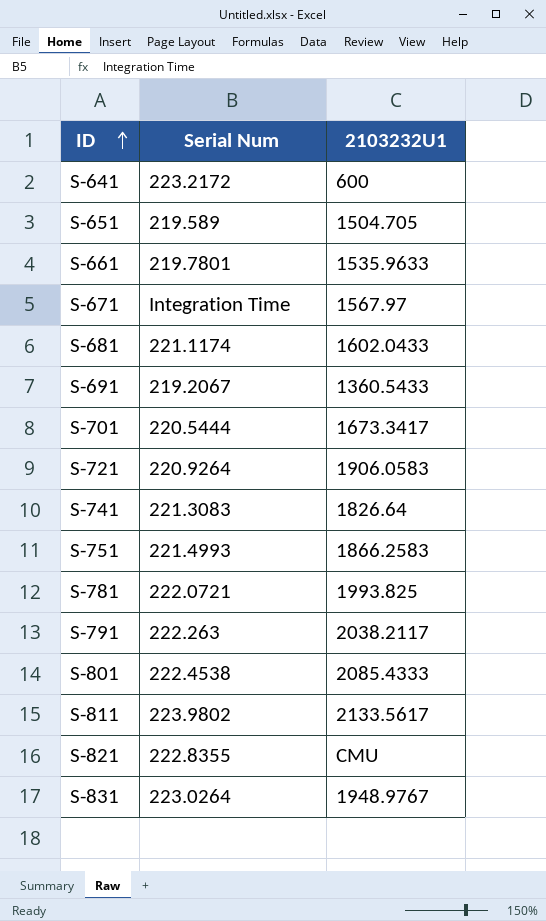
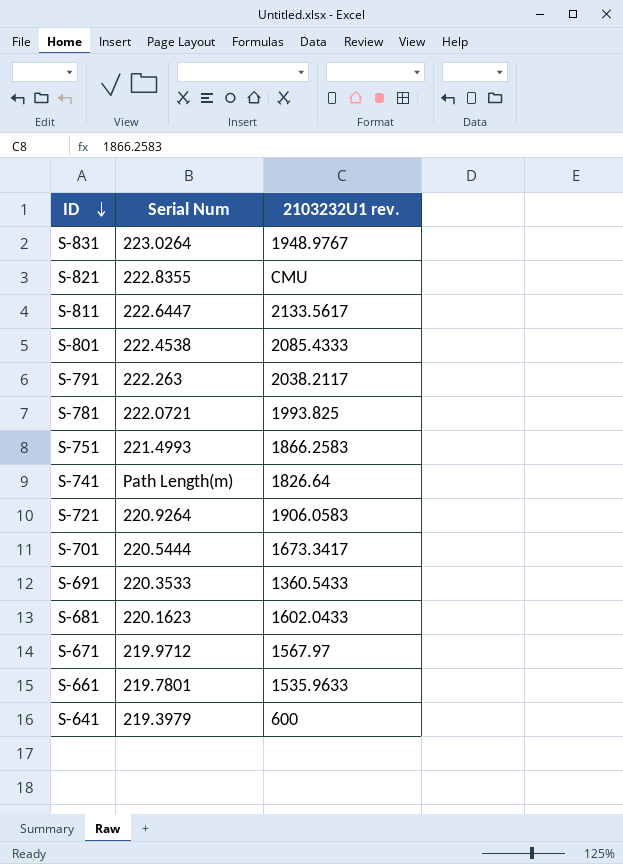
row order: ID ascending -> ID descending
column name: 2103232U1 -> 2103232U1 rev.
row S-651: 219.589 | 1504.705 -> none
S-811 | Serial Num: 223.9802 -> 222.6447
S-741 | Serial Num: 221.3083 -> Path Length(m)
S-691 | Serial Num: 219.2067 -> 220.3533
S-681 | Serial Num: 221.1174 -> 220.1623
S-671 | Serial Num: Integration Time -> 219.9712
S-641 | Serial Num: 223.2172 -> 219.3979

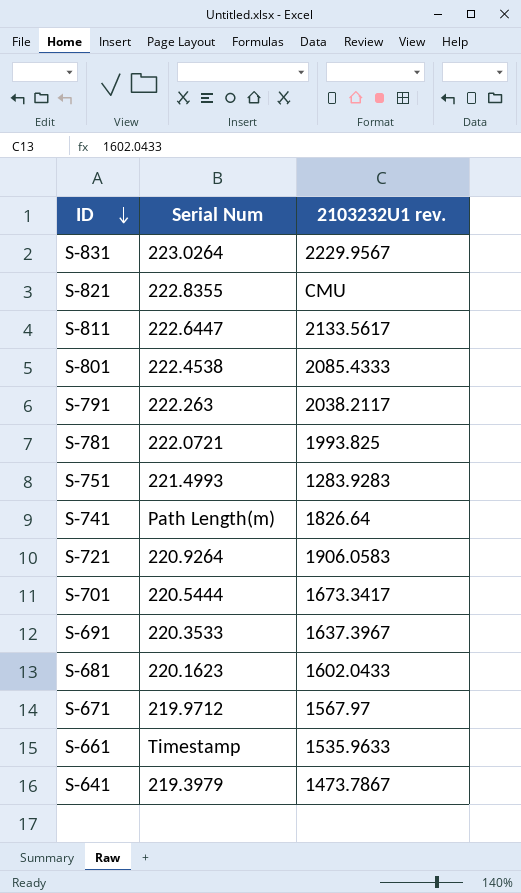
S-831 | 2103232U1 rev.: 1948.9767 -> 2229.9567
S-751 | 2103232U1 rev.: 1866.2583 -> 1283.9283
S-691 | 2103232U1 rev.: 1360.5433 -> 1637.3967
S-661 | Serial Num: 219.7801 -> Timestamp
S-641 | 2103232U1 rev.: 600 -> 1473.7867

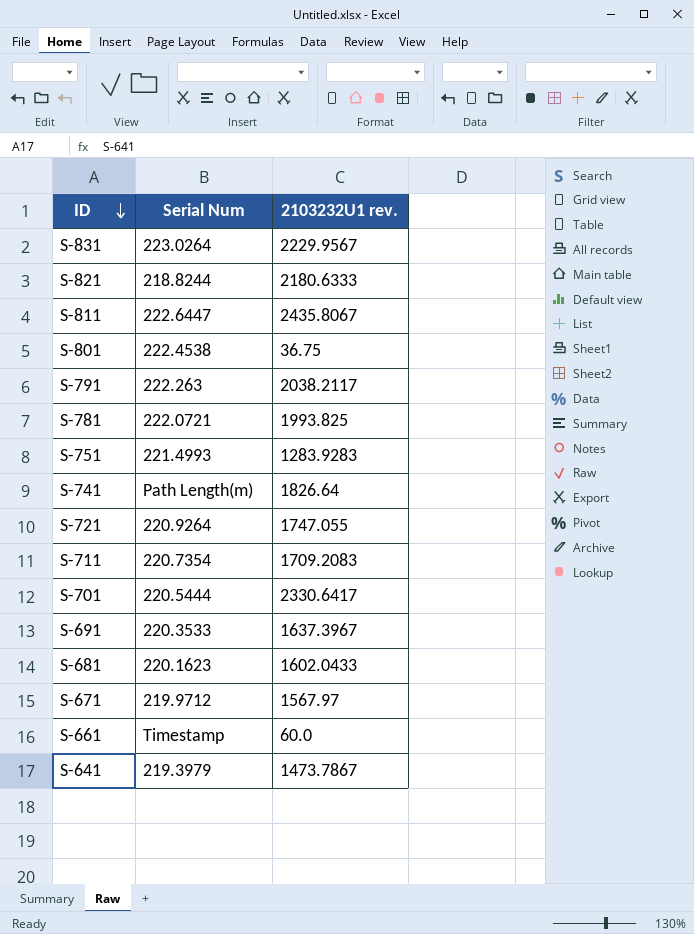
S-821 | Serial Num: 222.8355 -> 218.8244
S-821 | 2103232U1 rev.: CMU -> 2180.6333
S-811 | 2103232U1 rev.: 2133.5617 -> 2435.8067
S-801 | 2103232U1 rev.: 2085.4333 -> 36.75
S-721 | 2103232U1 rev.: 1906.0583 -> 1747.055
row S-711: none -> 220.7354 | 1709.2083
S-701 | 2103232U1 rev.: 1673.3417 -> 2330.6417
S-661 | 2103232U1 rev.: 1535.9633 -> 60.0

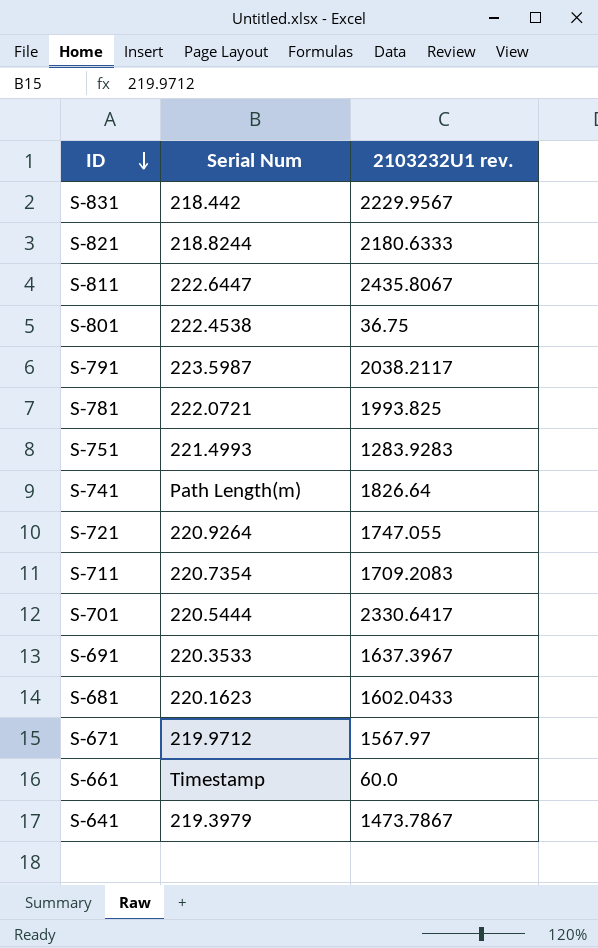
S-831 | Serial Num: 223.0264 -> 218.442
S-791 | Serial Num: 222.263 -> 223.5987

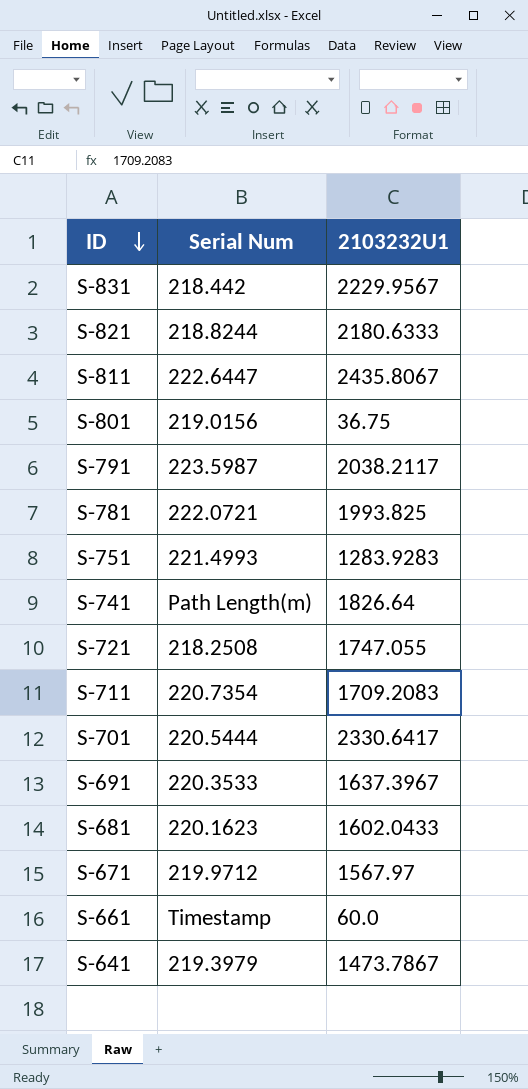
column name: 2103232U1 rev. -> 2103232U1
S-801 | Serial Num: 222.4538 -> 219.0156
S-721 | Serial Num: 220.9264 -> 218.2508

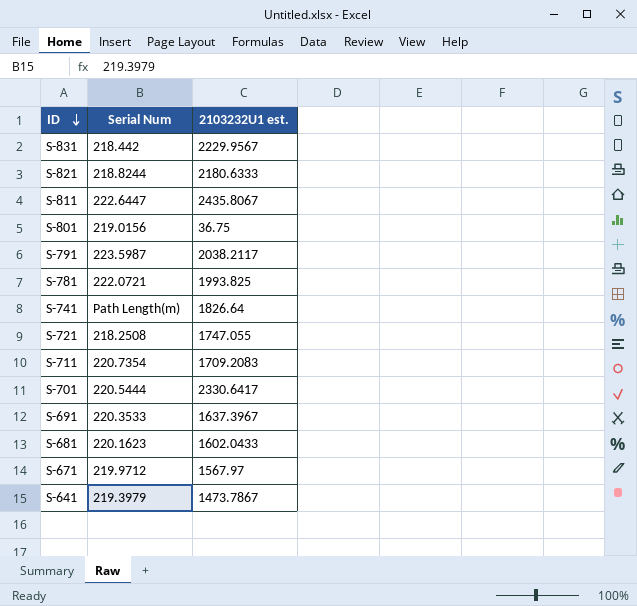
column name: 2103232U1 -> 2103232U1 est.
row S-751: 221.4993 | 1283.9283 -> none
row S-661: Timestamp | 60.0 -> none

